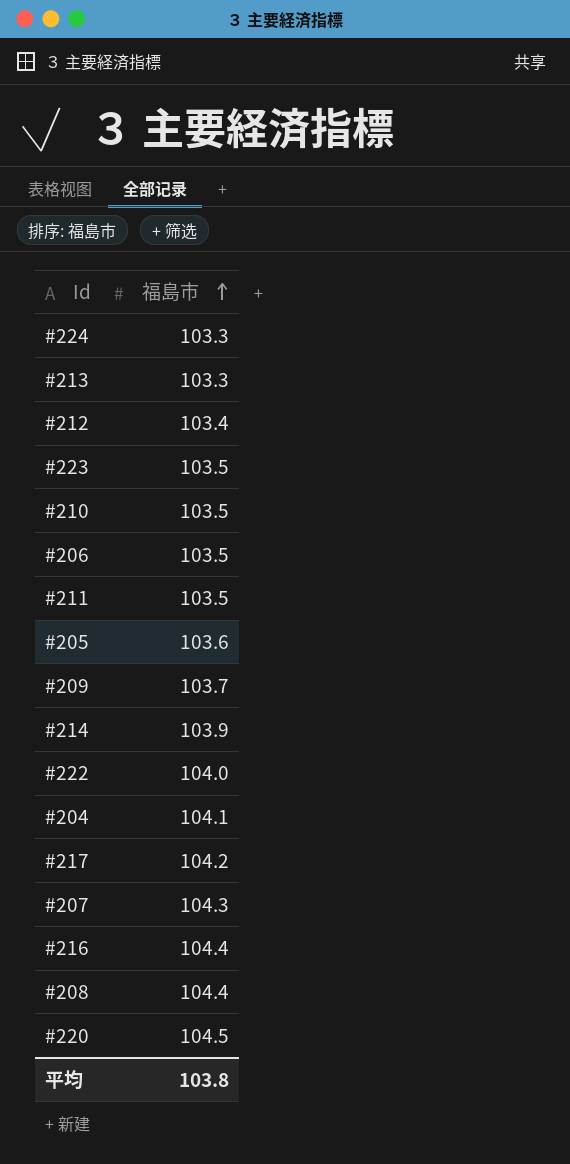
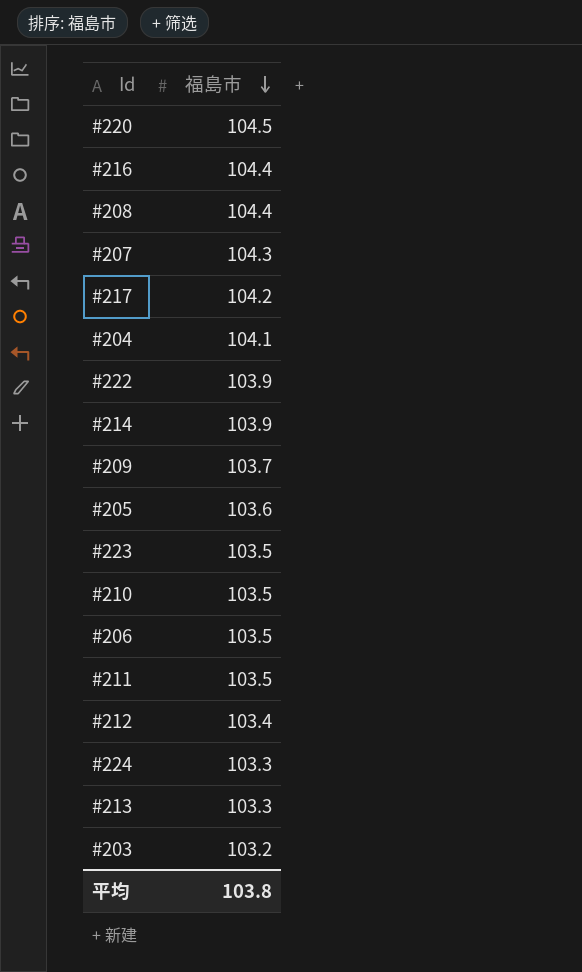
row order: 福島市 ascending -> 福島市 descending
#222 | 福島市: 104.0 -> 103.9
row #203: none -> 103.2

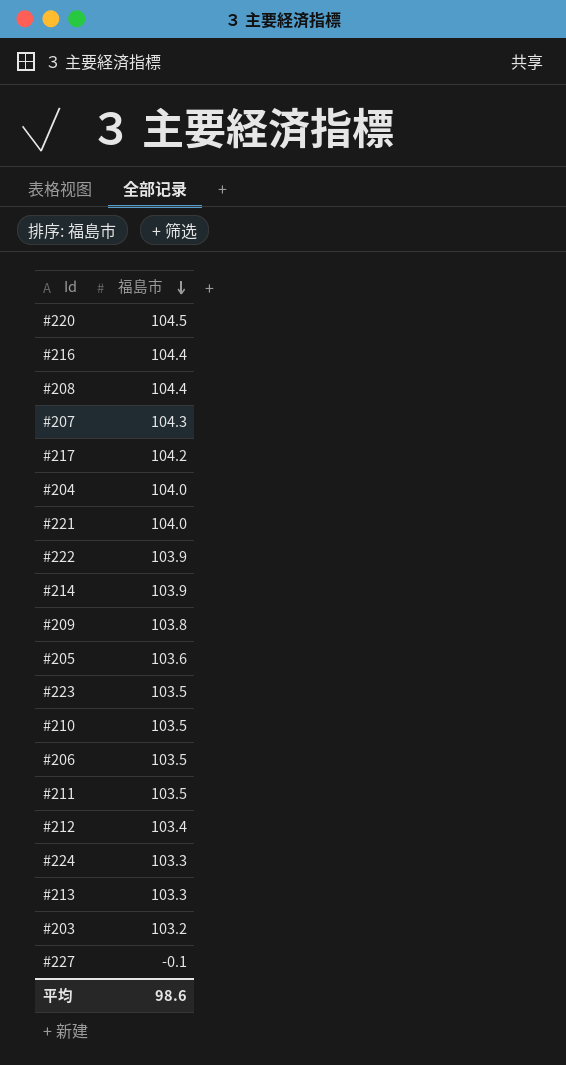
#204 | 福島市: 104.1 -> 104.0
row #221: none -> 104.0
#209 | 福島市: 103.7 -> 103.8
row #227: none -> -0.1
平均 | 福島市: 103.8 -> 98.6

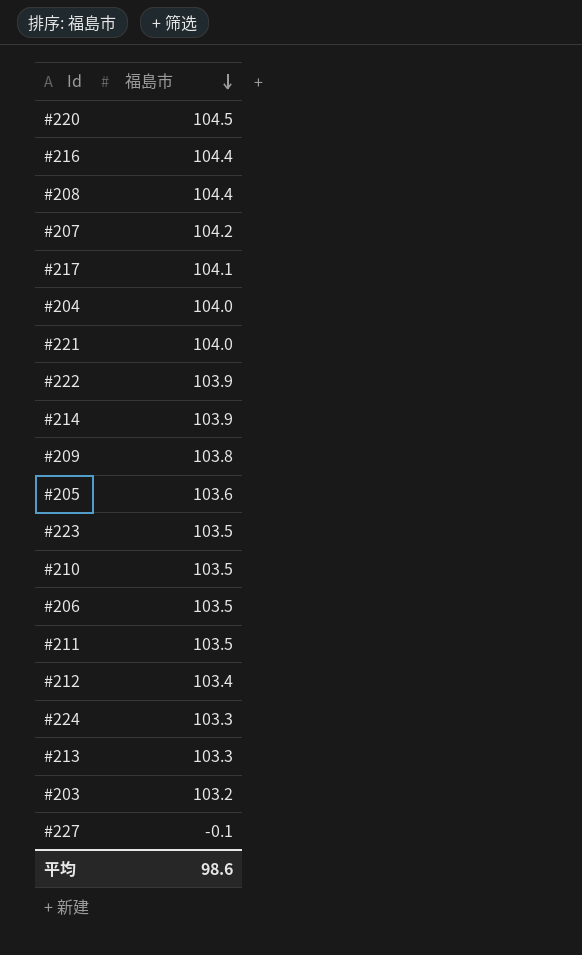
#207 | 福島市: 104.3 -> 104.2
#217 | 福島市: 104.2 -> 104.1

